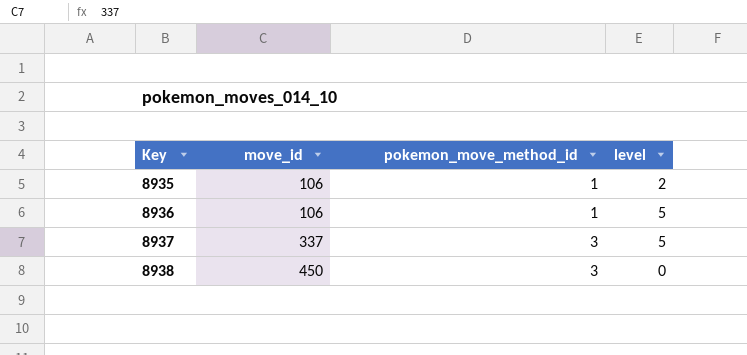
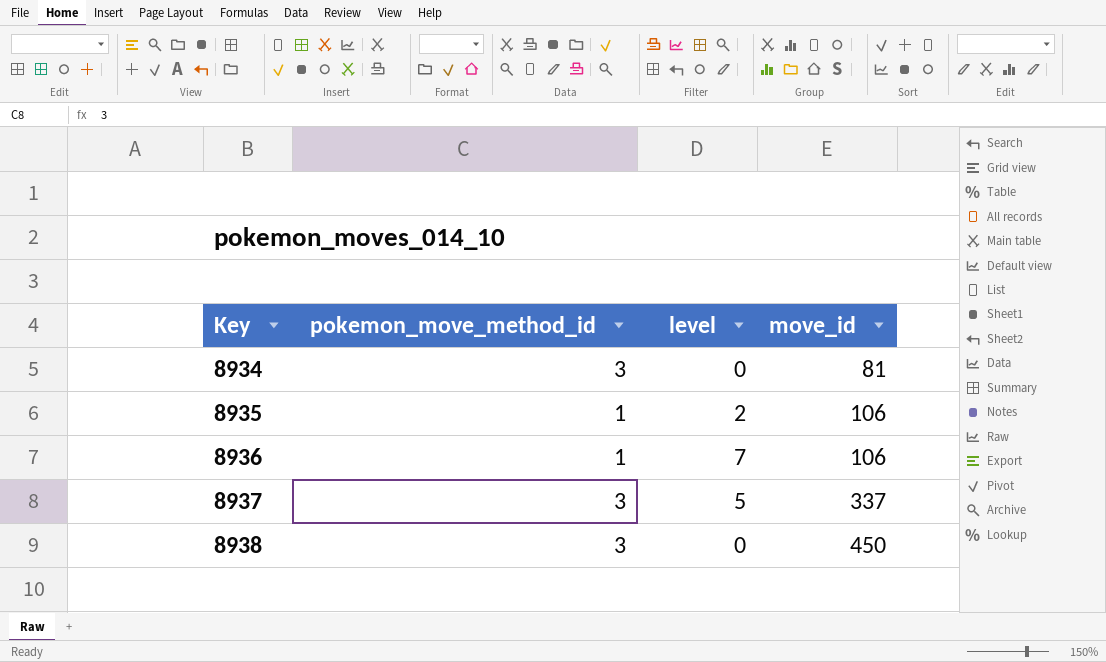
column move_id | position: 2 -> 4
row 8934: none -> 3 | 0 | 81
8936 | level: 5 -> 7

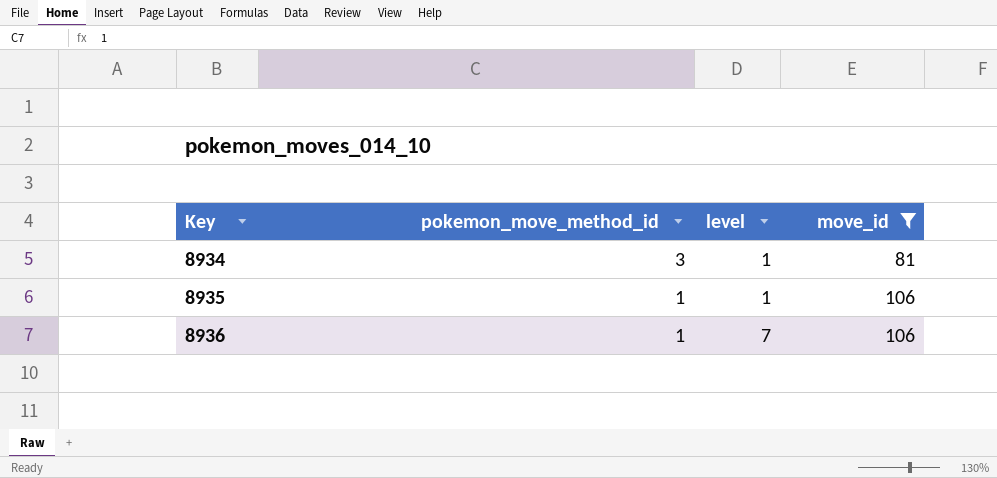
filter: none -> move_id <= 106
8934 | level: 0 -> 1
8935 | level: 2 -> 1

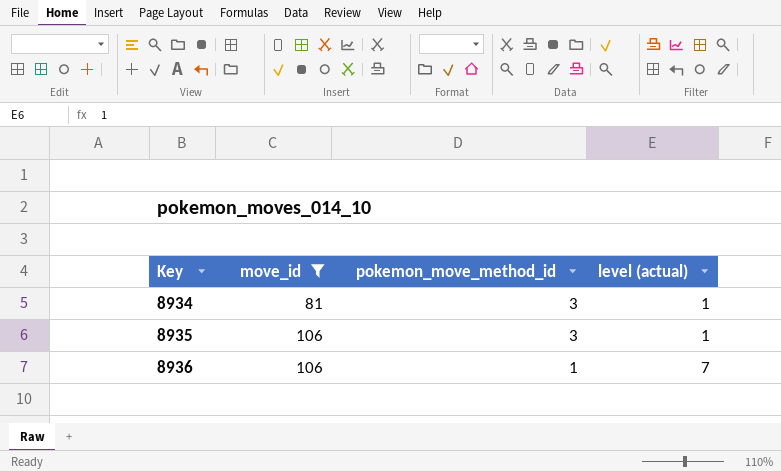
column move_id | position: 4 -> 2
column name: level -> level (actual)
8935 | pokemon_move_method_id: 1 -> 3

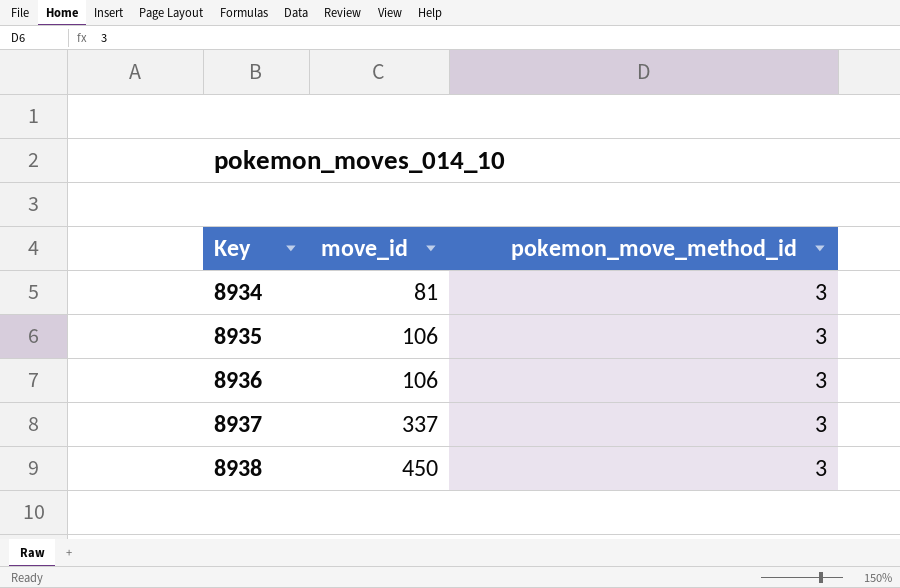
filter: move_id <= 106 -> none
column level (actual) | position: 4 -> none
8936 | pokemon_move_method_id: 1 -> 3

